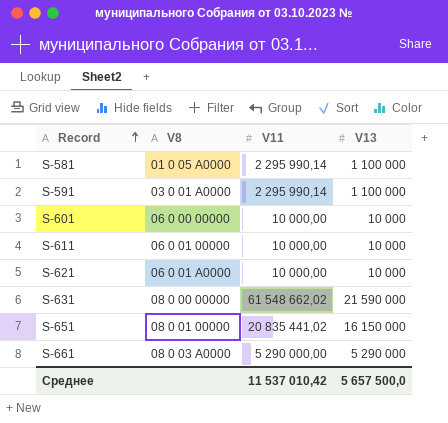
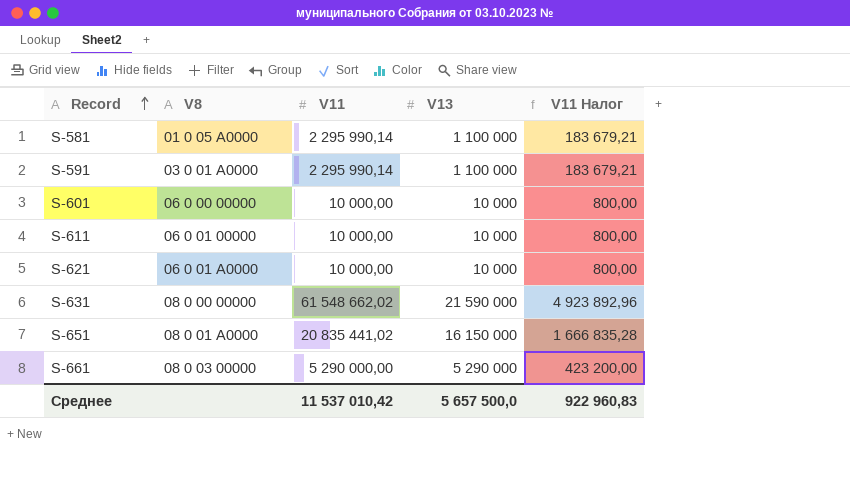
column V11 Налог | formula: none -> [V11] * 0,08
S-651 | V8: 08 0 01 00000 -> 08 0 01 A0000
S-661 | V8: 08 0 03 A0000 -> 08 0 03 00000

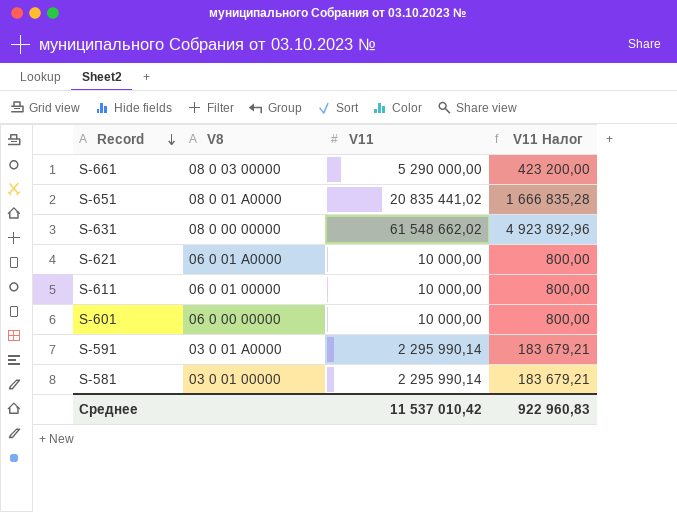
row order: Record ascending -> Record descending
column V13 | position: 4 -> none
S-581 | V8: 01 0 05 A0000 -> 03 0 01 00000

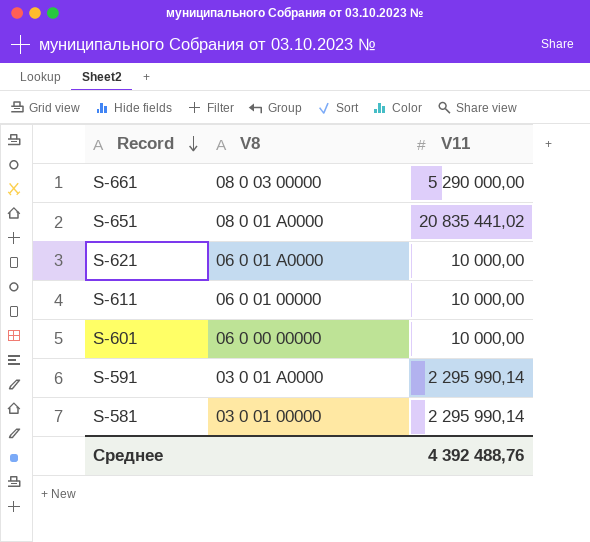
column V11 Налог | formula: [V11] * 0,08 -> none
row S-631: 08 0 00 00000 | 61 548 662,02 | 4 923 892,96 -> none
Среднее | V11: 11 537 010,42 -> 4 392 488,76

